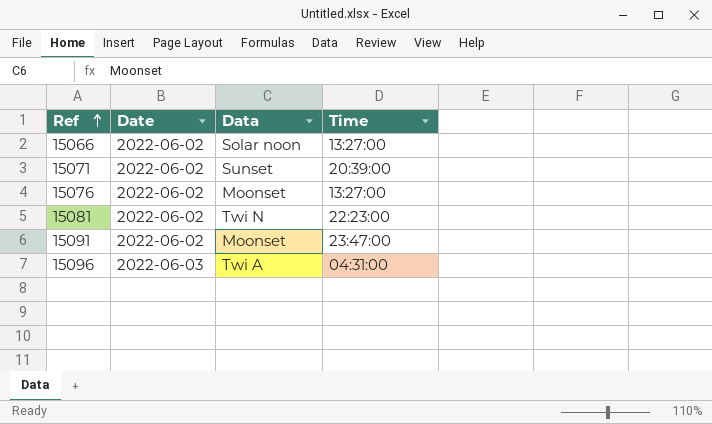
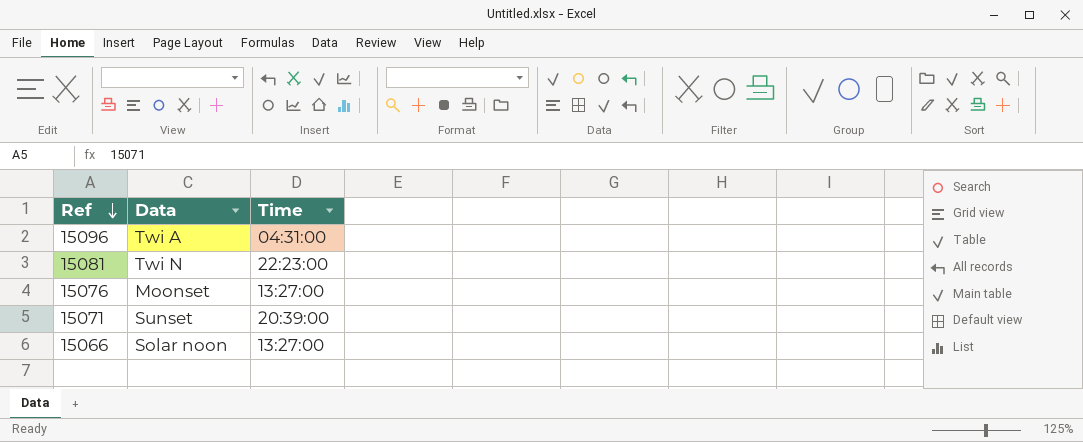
row order: Ref ascending -> Ref descending
column Date | position: 2 -> none
row 15091: 2022-06-02 | Moonset | 23:47:00 -> none

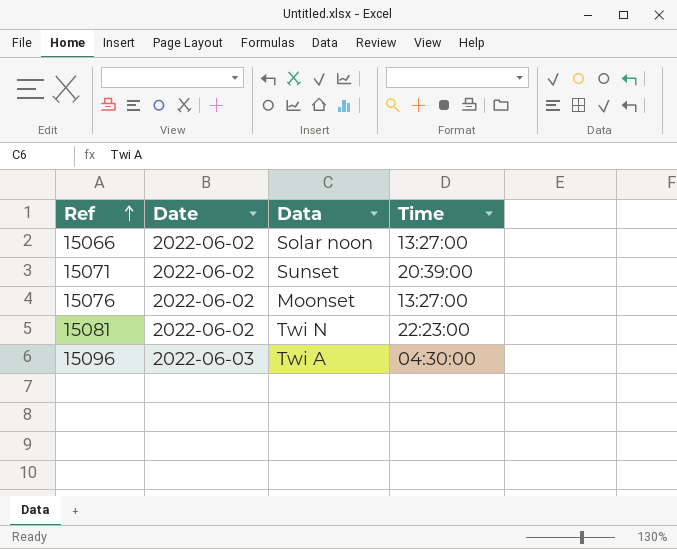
row order: Ref descending -> Ref ascending
column Date | position: none -> 2
15096 | Time: 04:31:00 -> 04:30:00

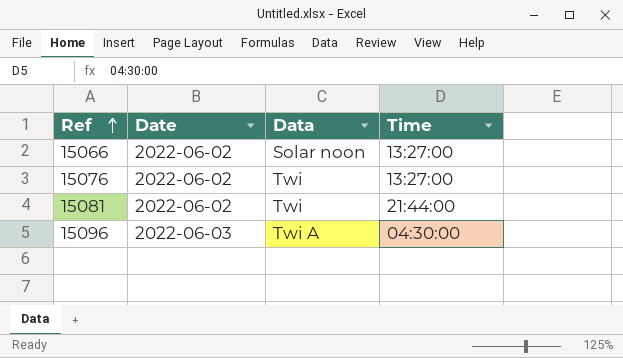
row 15071: 2022-06-02 | Sunset | 20:39:00 -> none
15076 | Data: Moonset -> Twi
15081 | Data: Twi N -> Twi
15081 | Time: 22:23:00 -> 21:44:00

